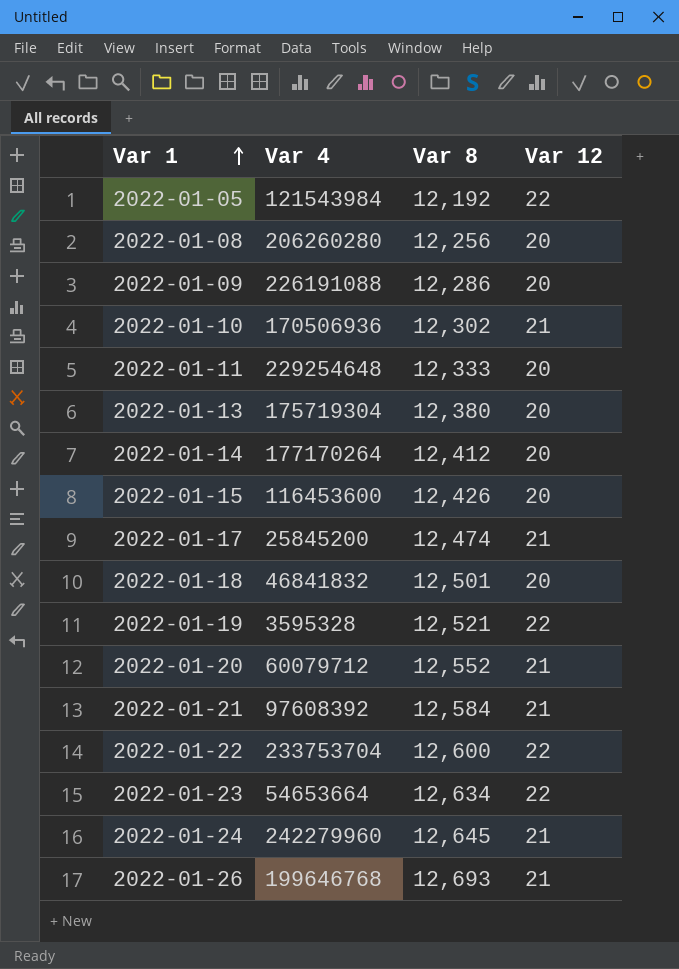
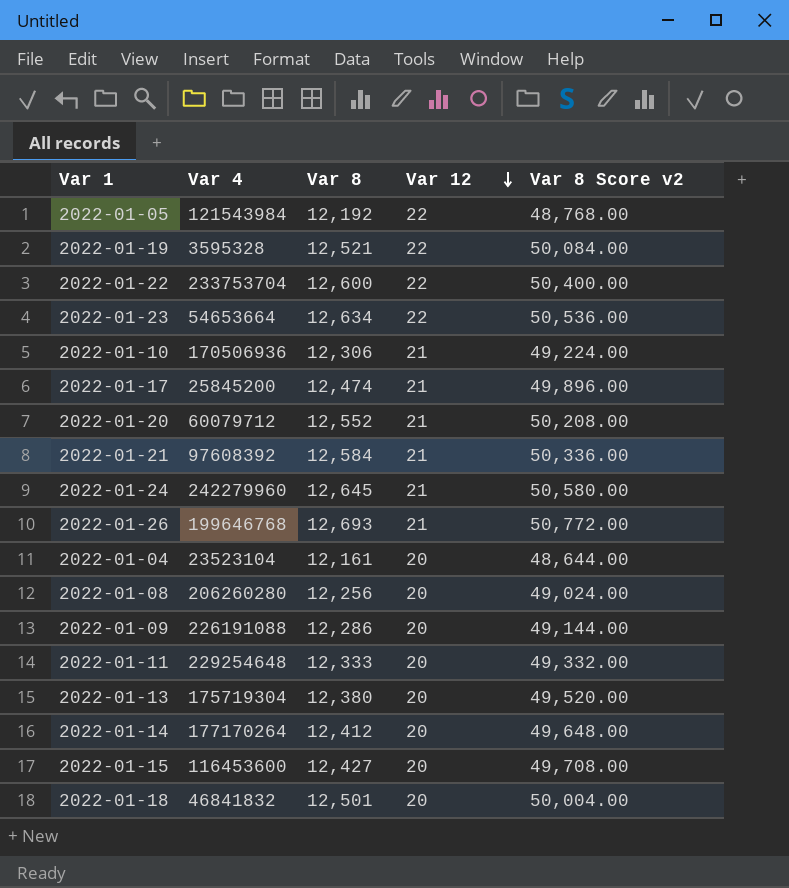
row order: Var 1 ascending -> Var 12 descending
column Var 8 Score v2 | formula: none -> [Var 8] * 4
2022-01-10 | Var 8: 12,302 -> 12,306
row 2022-01-04: none -> 23523104 | 12,161 | 20 | 48,644.00
2022-01-15 | Var 8: 12,426 -> 12,427

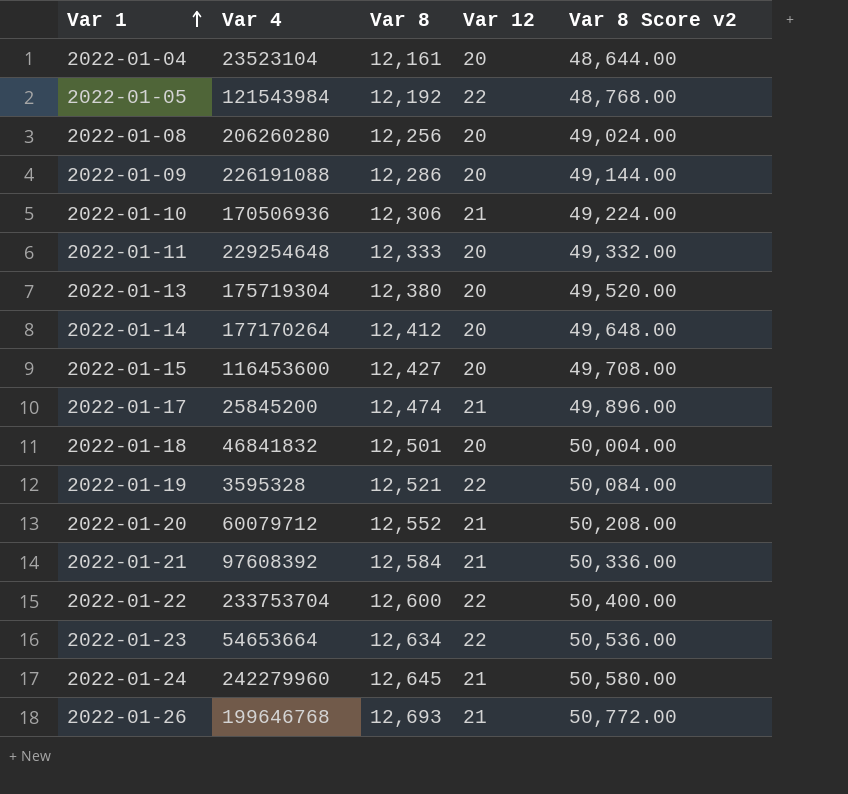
row order: Var 12 descending -> Var 1 ascending

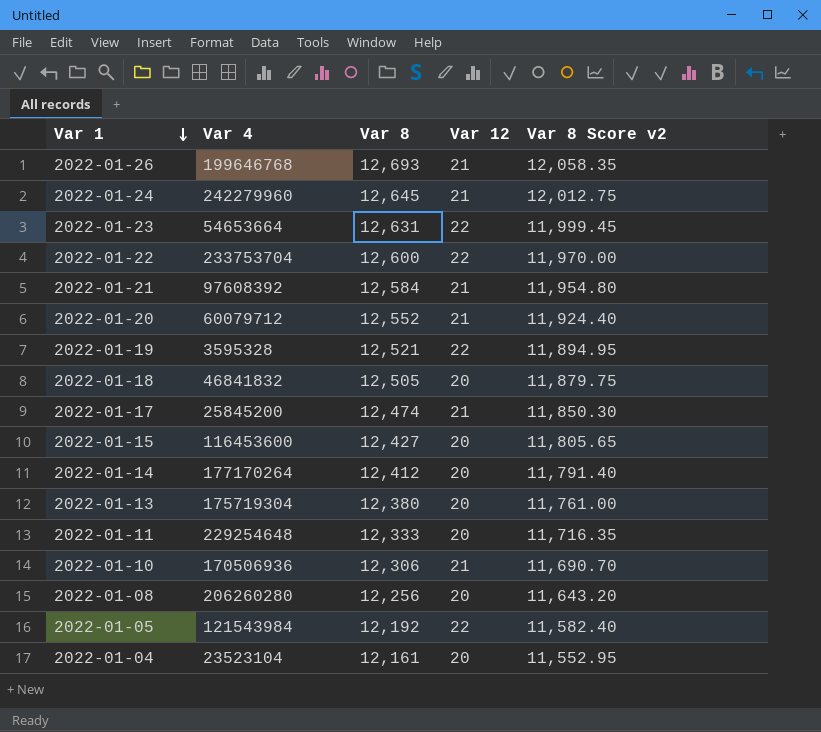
row order: Var 1 ascending -> Var 1 descending
column Var 8 Score v2 | formula: [Var 8] * 4 -> [Var 8] * 0.95
row 2022-01-09: 226191088 | 12,286 | 20 | 49,144.00 -> none
2022-01-23 | Var 8: 12,634 -> 12,631
2022-01-18 | Var 8: 12,501 -> 12,505

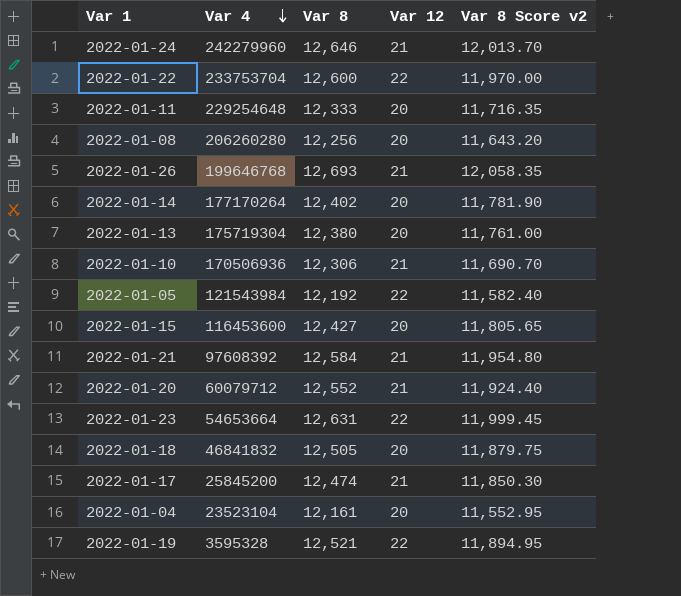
row order: Var 1 descending -> Var 4 descending
2022-01-24 | Var 8: 12,645 -> 12,646
2022-01-24 | Var 8 Score v2: 12,012.75 -> 12,013.70
2022-01-14 | Var 8: 12,412 -> 12,402
2022-01-14 | Var 8 Score v2: 11,791.40 -> 11,781.90

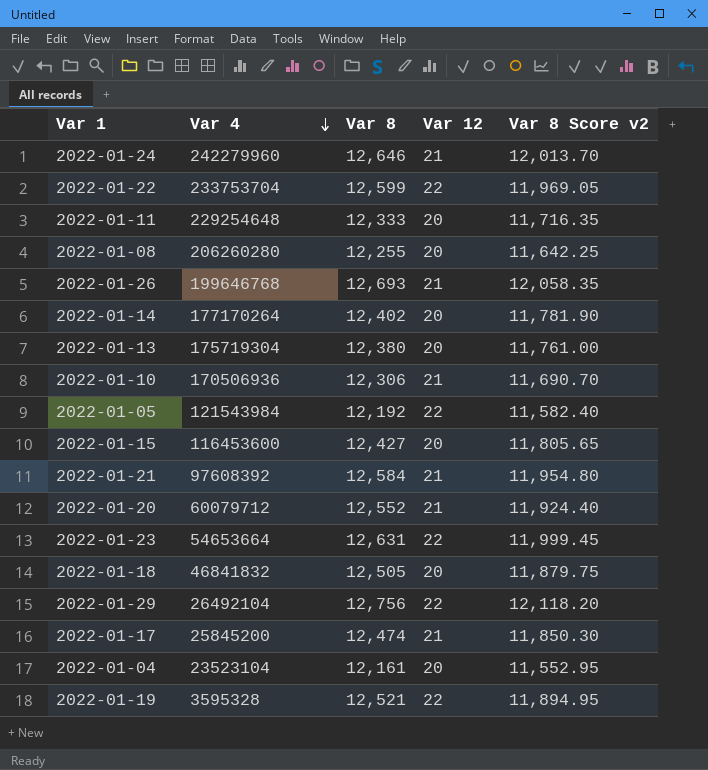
2022-01-22 | Var 8: 12,600 -> 12,599
2022-01-22 | Var 8 Score v2: 11,970.00 -> 11,969.05
2022-01-08 | Var 8: 12,256 -> 12,255
2022-01-08 | Var 8 Score v2: 11,643.20 -> 11,642.25
row 2022-01-29: none -> 26492104 | 12,756 | 22 | 12,118.20

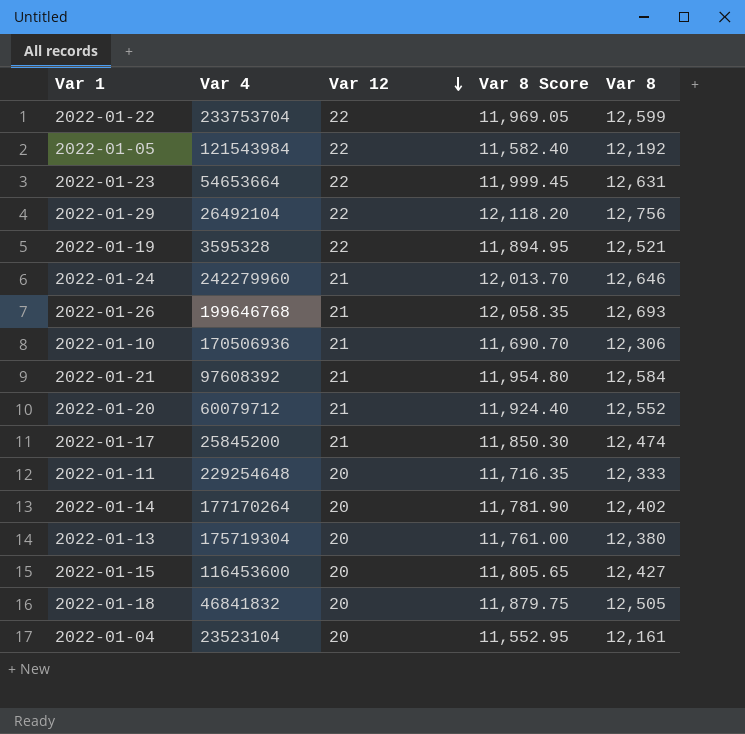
row order: Var 4 descending -> Var 12 descending
column name: Var 8 Score v2 -> Var 8 Score
column Var 8 | position: 3 -> 5
row 2022-01-08: 206260280 | 12,255 | 20 | 11,642.25 -> none

